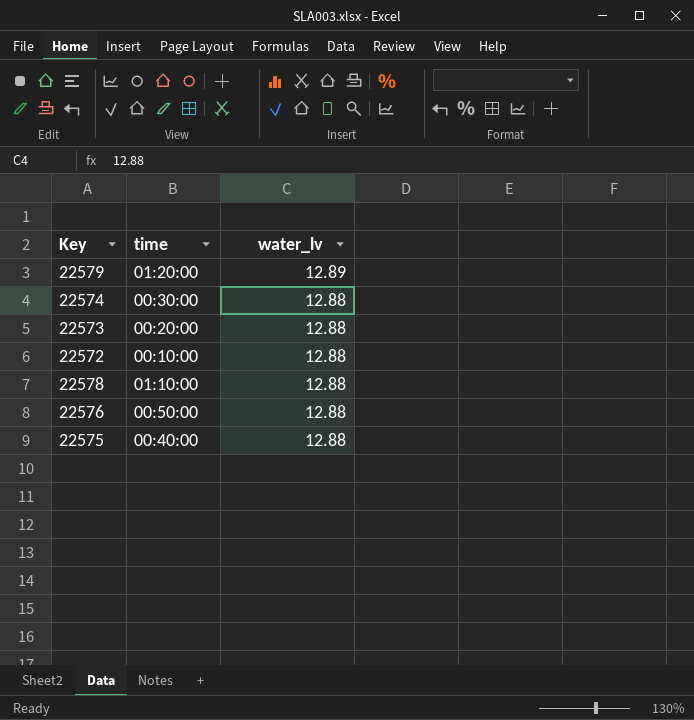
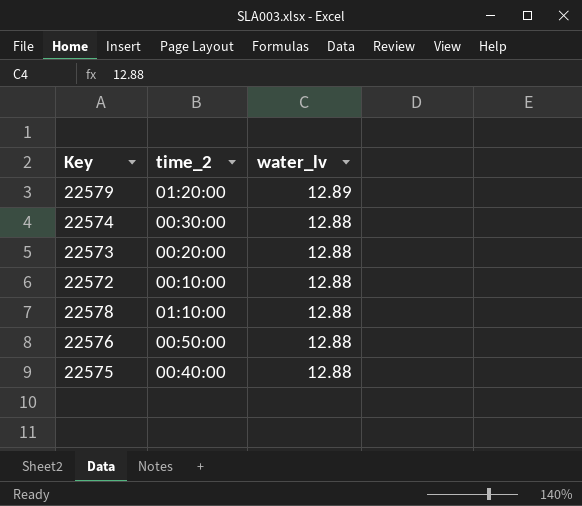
column name: time -> time_2

